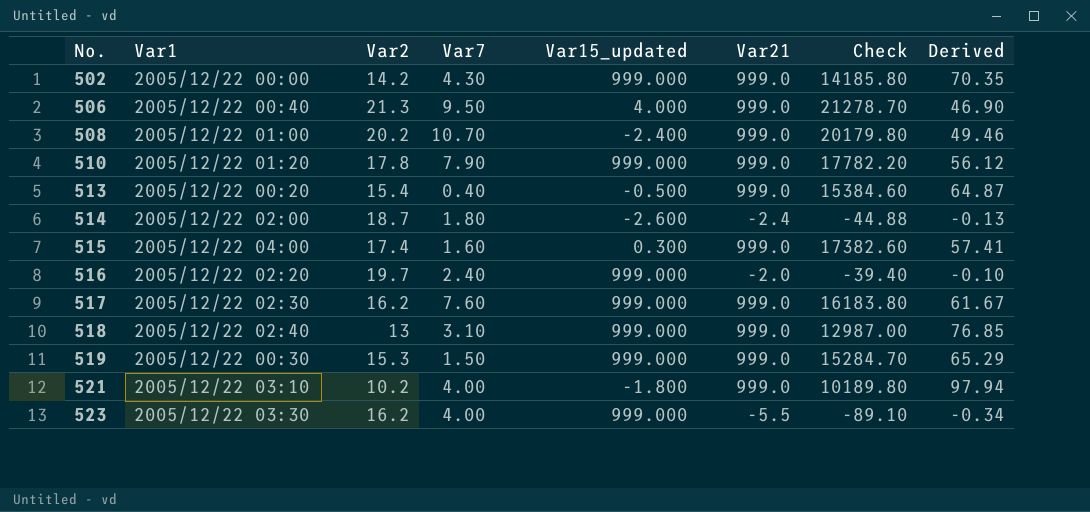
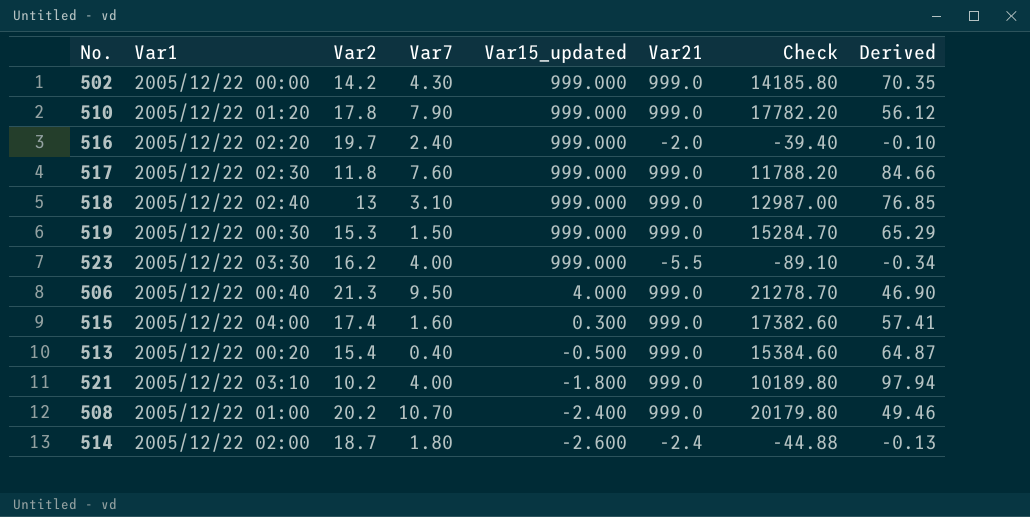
row order: No. ascending -> Var15_updated descending
517 | Var2: 16.2 -> 11.8
517 | Check: 16183.80 -> 11788.20
517 | Derived: 61.67 -> 84.66

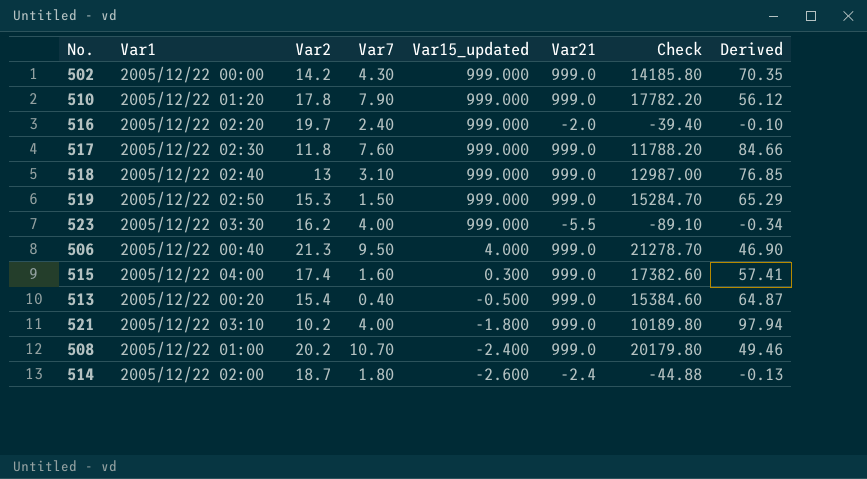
519 | Var1: 2005/12/22 00:30 -> 2005/12/22 02:50

